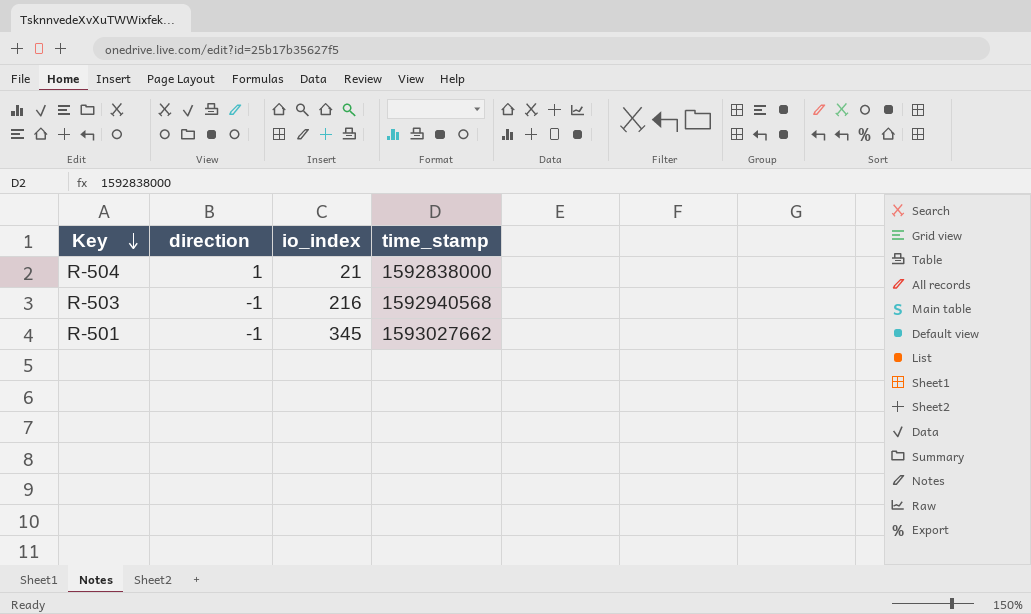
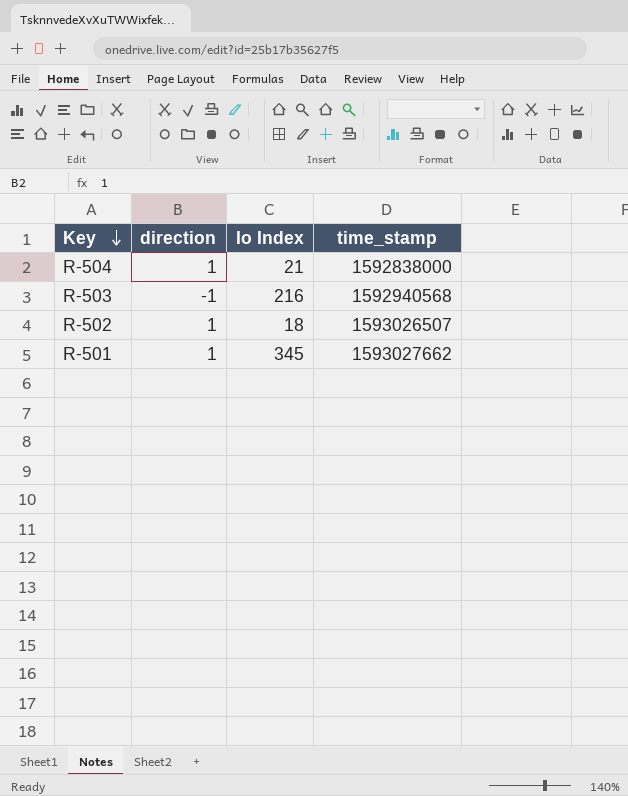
column name: io_index -> Io Index
row R-502: none -> 1 | 18 | 1593026507
R-501 | direction: -1 -> 1

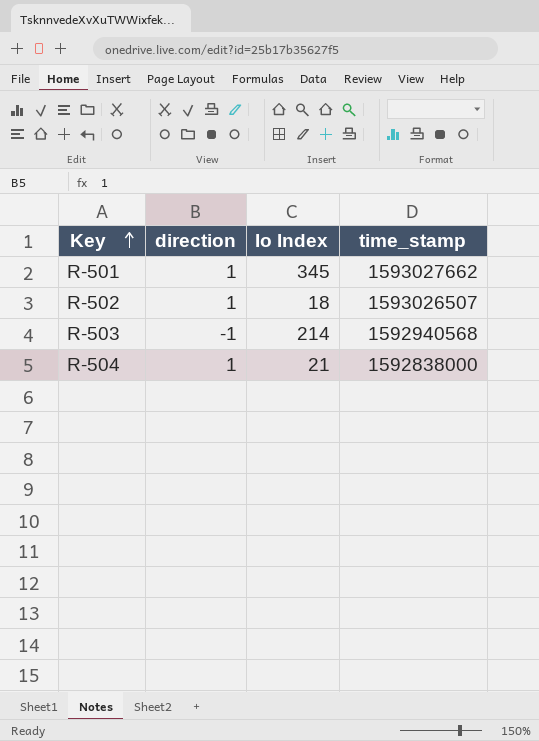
row order: Key descending -> Key ascending
R-503 | Io Index: 216 -> 214

